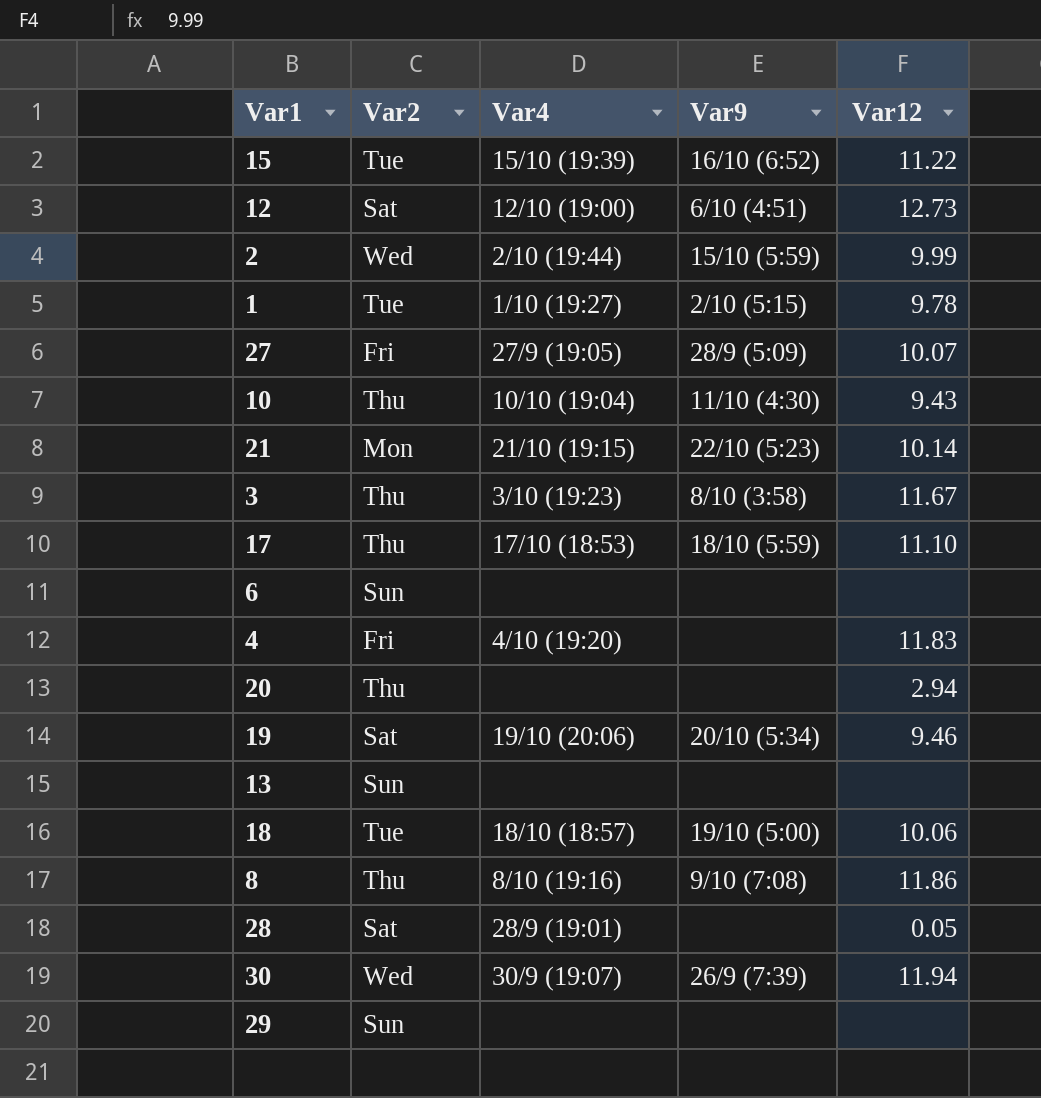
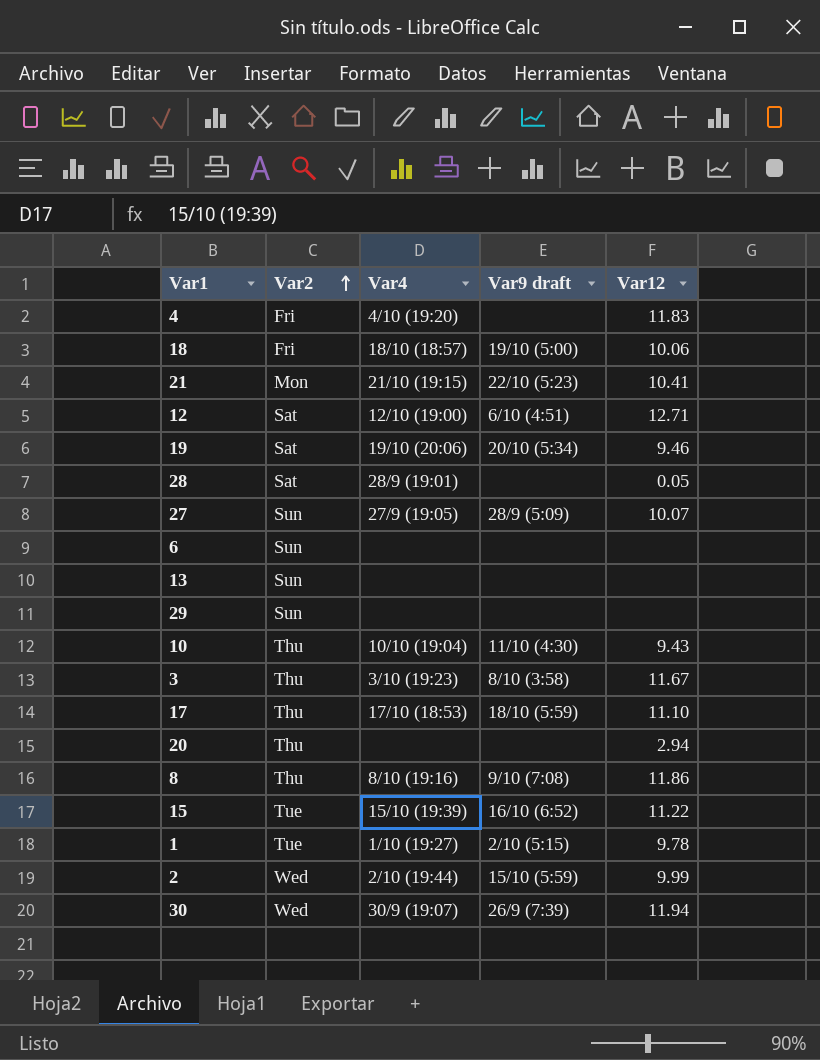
row order: none -> Var2 ascending
column name: Var9 -> Var9 draft
18 | Var2: Tue -> Fri
21 | Var12: 10.14 -> 10.41
12 | Var12: 12.73 -> 12.71
27 | Var2: Fri -> Sun

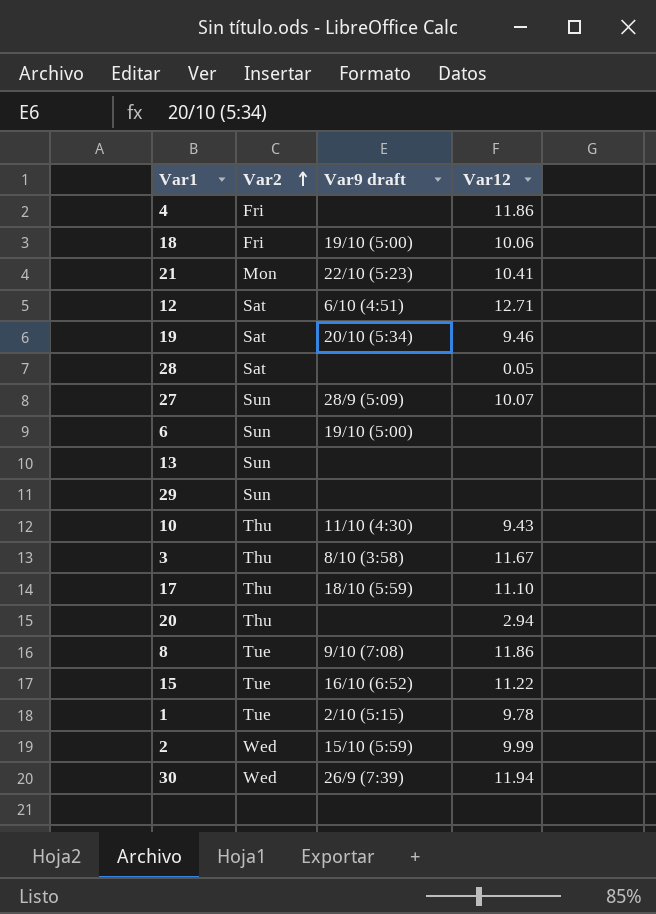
column Var4 | position: 3 -> none
4 | Var12: 11.83 -> 11.86
6 | Var9 draft: none -> 19/10 (5:00)
8 | Var2: Thu -> Tue

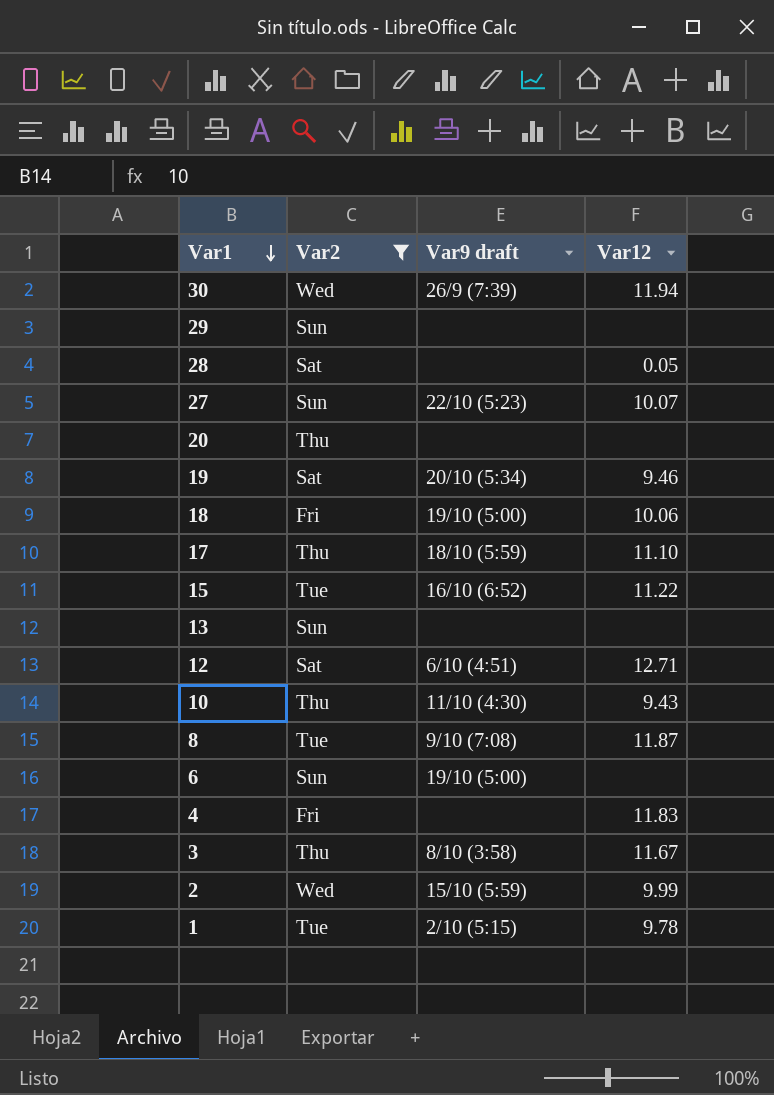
filter: none -> Var2 != Mon
row order: Var2 ascending -> Var1 descending
27 | Var9 draft: 28/9 (5:09) -> 22/10 (5:23)
20 | Var12: 2.94 -> none
8 | Var12: 11.86 -> 11.87
4 | Var12: 11.86 -> 11.83

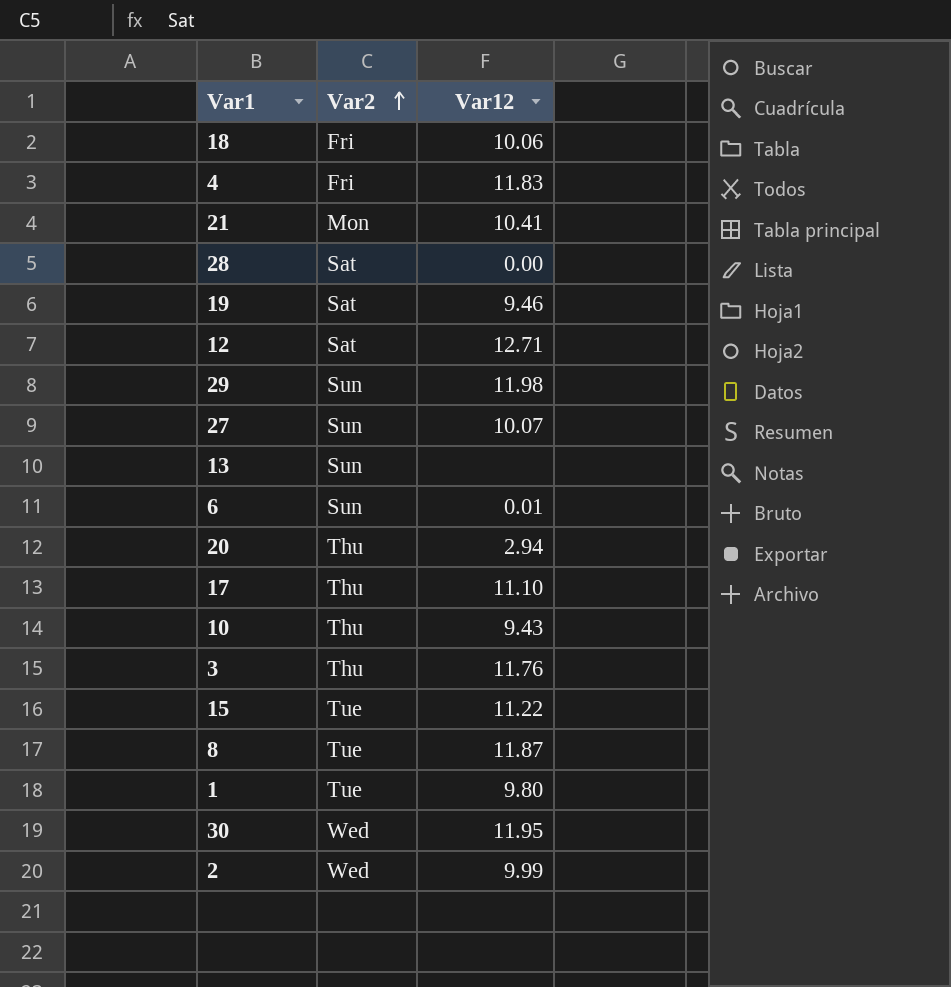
filter: Var2 != Mon -> none
row order: Var1 descending -> Var2 ascending
column Var9 draft | position: 3 -> none
28 | Var12: 0.05 -> 0.00
29 | Var12: none -> 11.98
6 | Var12: none -> 0.01
20 | Var12: none -> 2.94
3 | Var12: 11.67 -> 11.76
1 | Var12: 9.78 -> 9.80
30 | Var12: 11.94 -> 11.95

